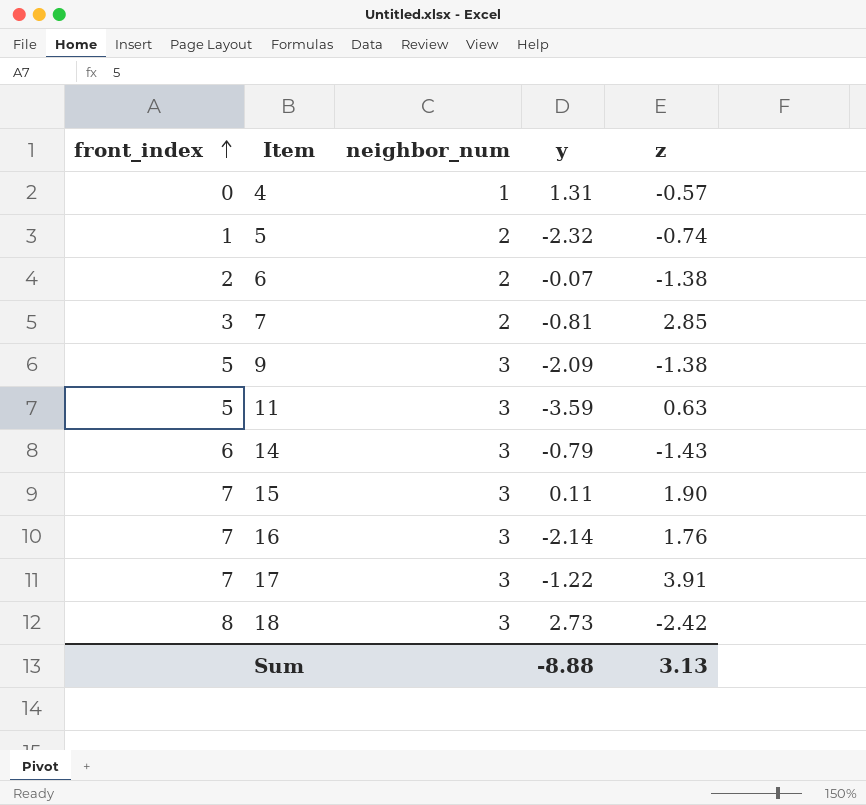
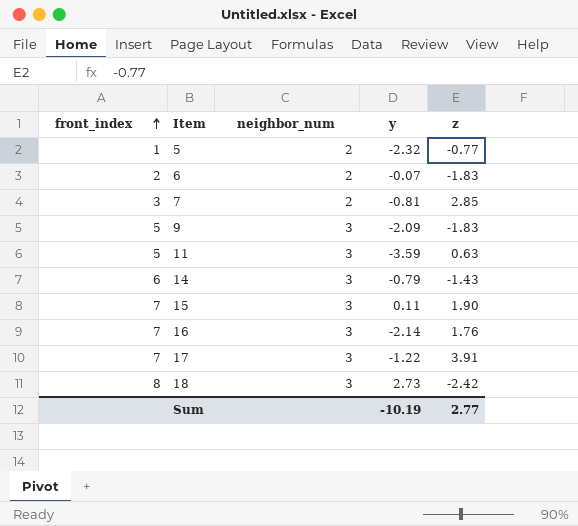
row 4: 0 | 1 | 1.31 | -0.57 -> none
5 | z: -0.74 -> -0.77
6 | z: -1.38 -> -1.83
9 | z: -1.38 -> -1.83
Sum | y: -8.88 -> -10.19
Sum | z: 3.13 -> 2.77

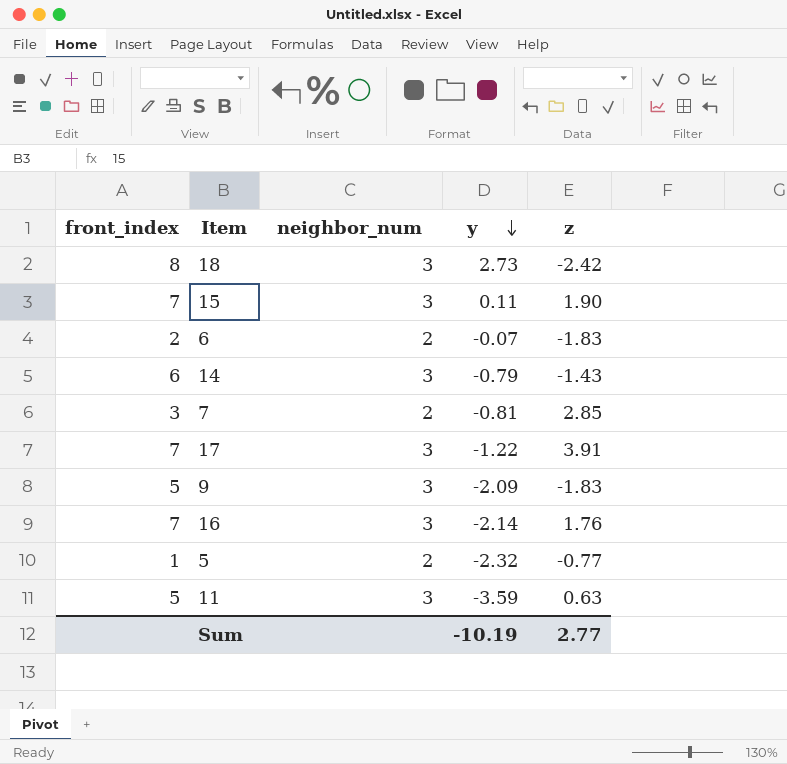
row order: front_index ascending -> y descending

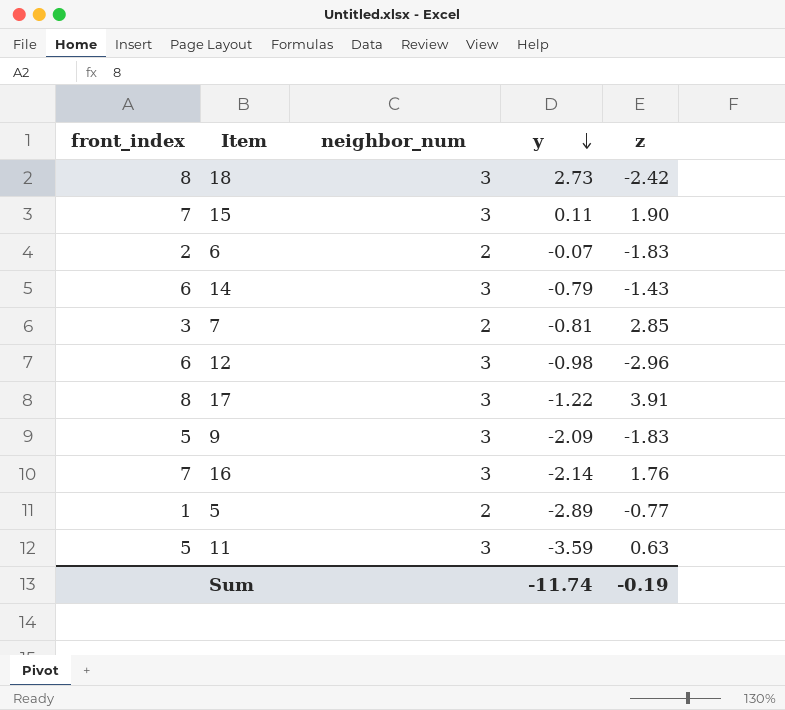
row 12: none -> 6 | 3 | -0.98 | -2.96
17 | front_index: 7 -> 8
5 | y: -2.32 -> -2.89
Sum | y: -10.19 -> -11.74
Sum | z: 2.77 -> -0.19

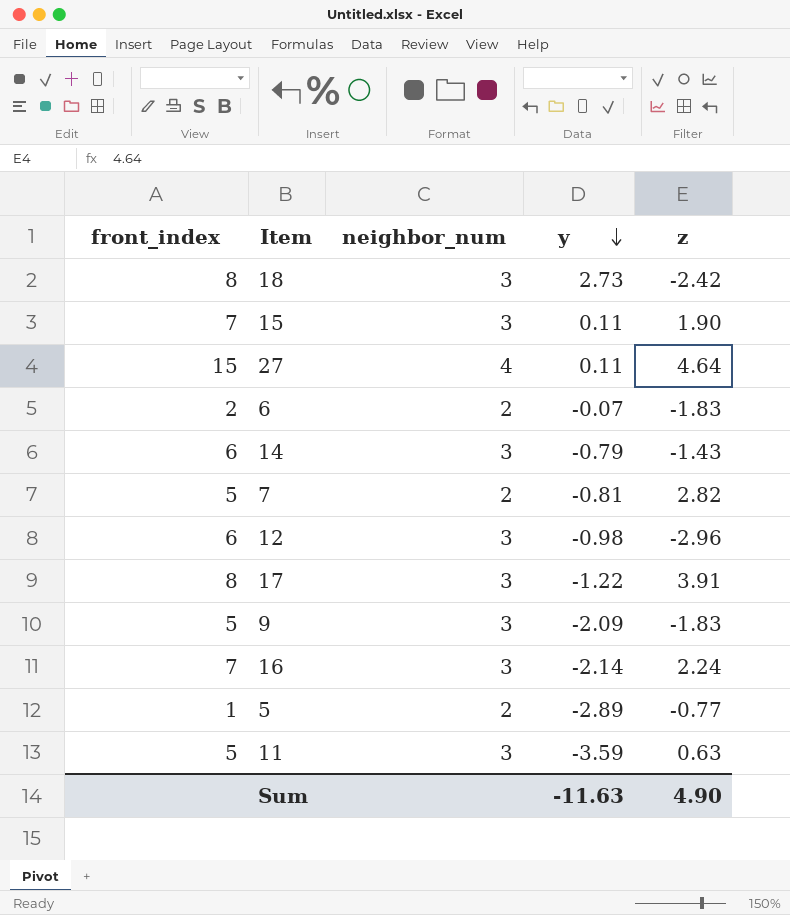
row 27: none -> 15 | 4 | 0.11 | 4.64
7 | front_index: 3 -> 5
7 | z: 2.85 -> 2.82
16 | z: 1.76 -> 2.24
Sum | y: -11.74 -> -11.63
Sum | z: -0.19 -> 4.90

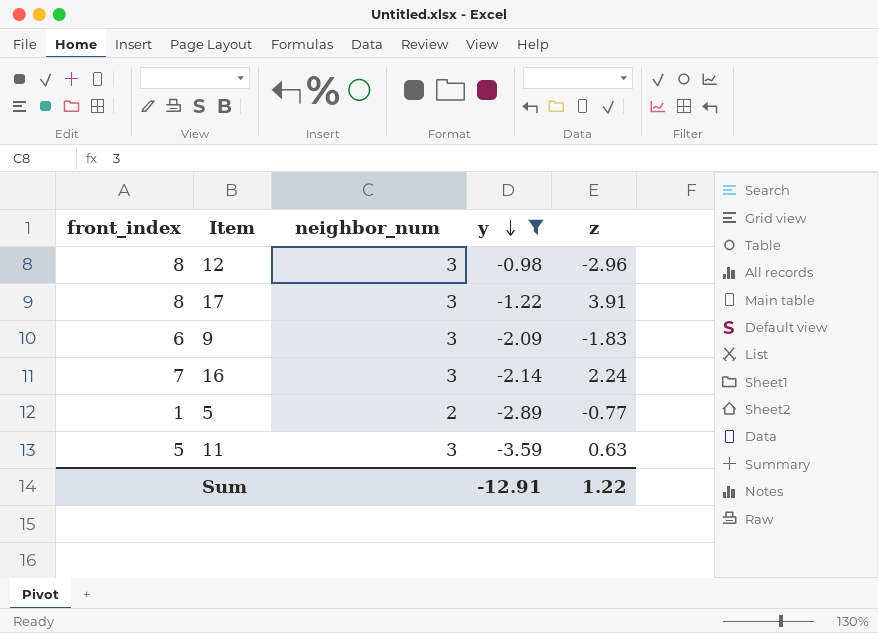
filter: none -> y <= -0.98
12 | front_index: 6 -> 8
9 | front_index: 5 -> 6
Sum | y: -11.63 -> -12.91
Sum | z: 4.90 -> 1.22

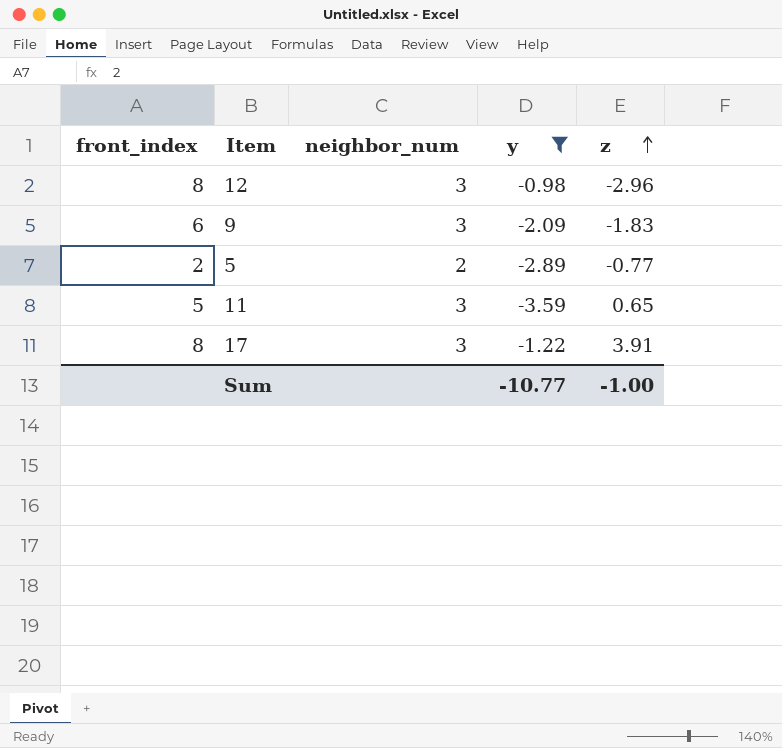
row order: y descending -> z ascending
row 16: 7 | 3 | -2.14 | 2.24 -> none
5 | front_index: 1 -> 2
11 | z: 0.63 -> 0.65
Sum | y: -12.91 -> -10.77
Sum | z: 1.22 -> -1.00

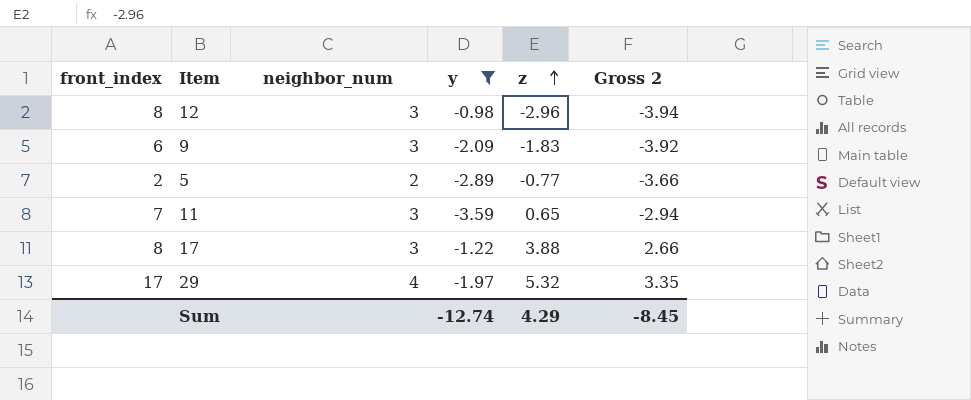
column Gross 2 | formula: none -> [y] + [z]
11 | front_index: 5 -> 7
17 | z: 3.91 -> 3.88
row 29: none -> 17 | 4 | -1.97 | 5.32 | 3.35
Sum | y: -10.77 -> -12.74
Sum | z: -1.00 -> 4.29

